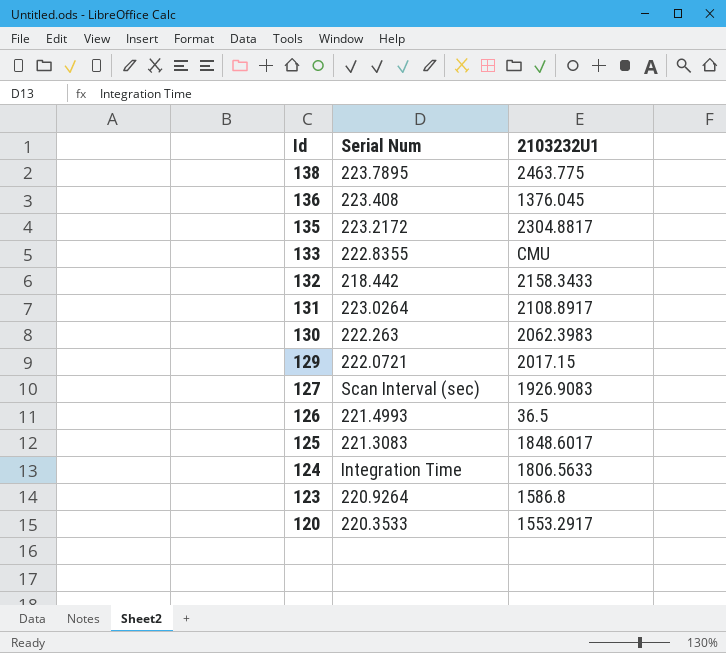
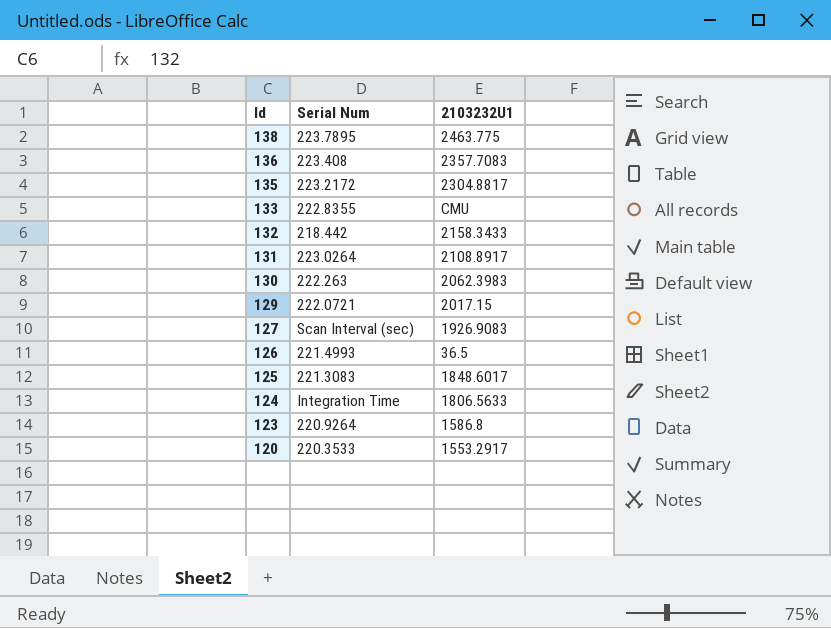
136 | 2103232U1: 1376.045 -> 2357.7083

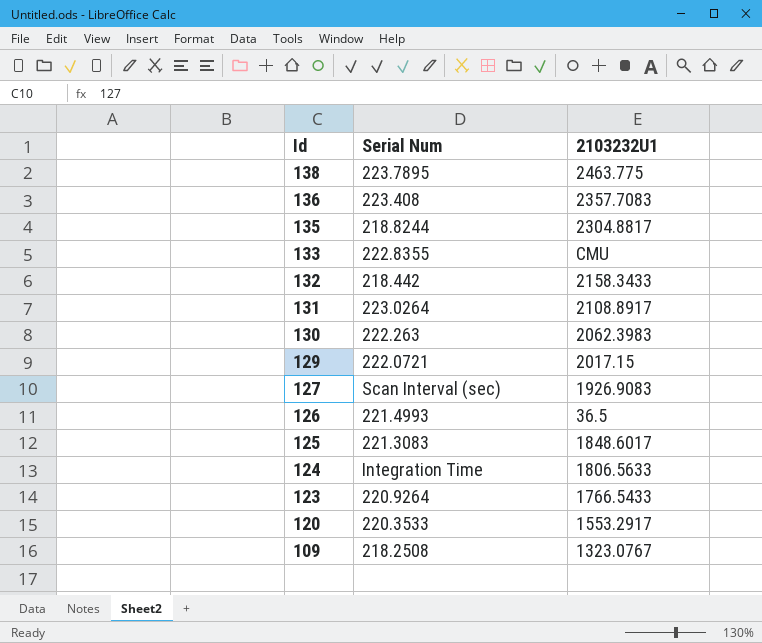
135 | Serial Num: 223.2172 -> 218.8244
123 | 2103232U1: 1586.8 -> 1766.5433
row 109: none -> 218.2508 | 1323.0767

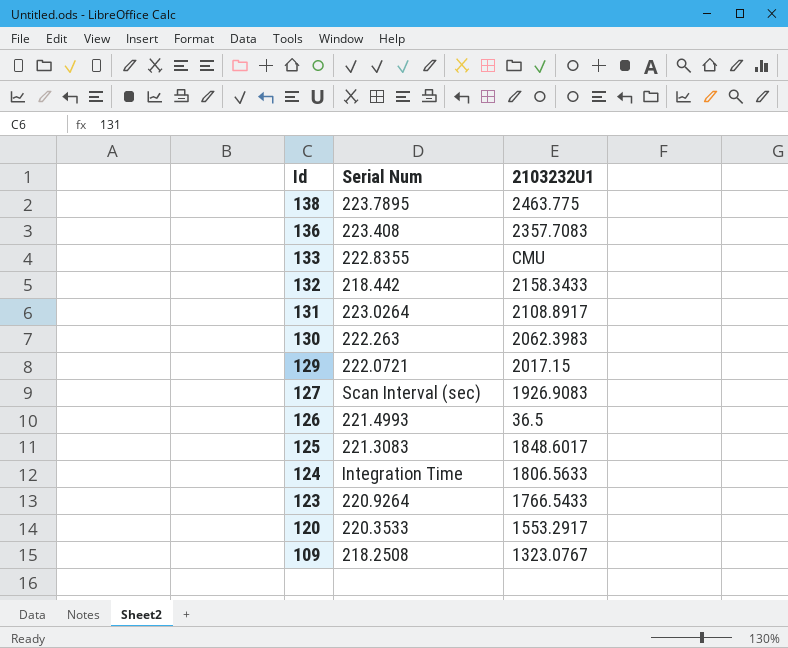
row 135: 218.8244 | 2304.8817 -> none

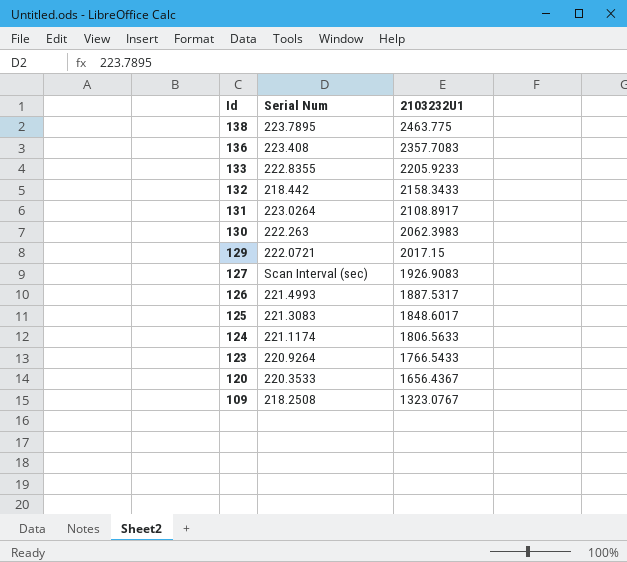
133 | 2103232U1: CMU -> 2205.9233
126 | 2103232U1: 36.5 -> 1887.5317
124 | Serial Num: Integration Time -> 221.1174
120 | 2103232U1: 1553.2917 -> 1656.4367

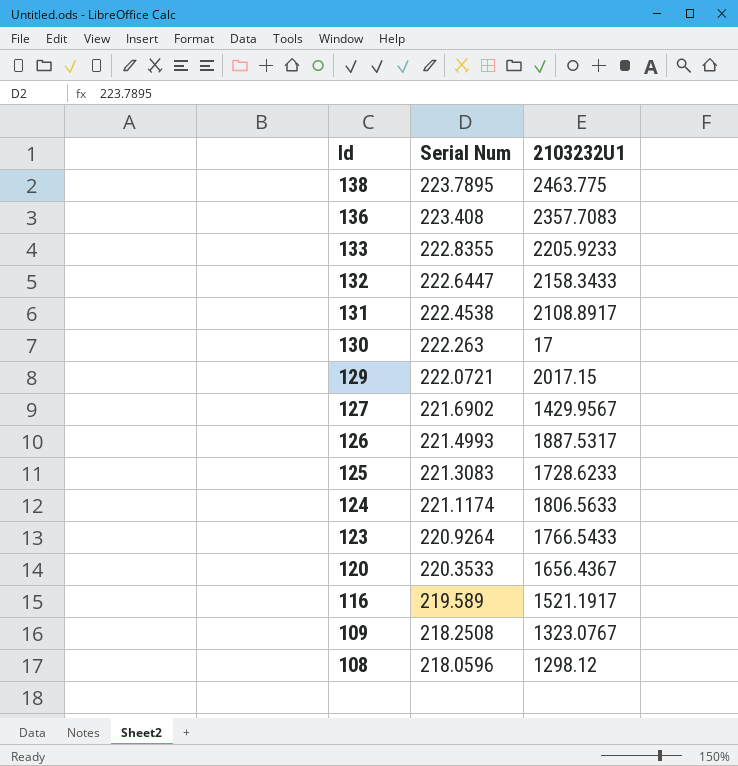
132 | Serial Num: 218.442 -> 222.6447
131 | Serial Num: 223.0264 -> 222.4538
130 | 2103232U1: 2062.3983 -> 17
127 | Serial Num: Scan Interval (sec) -> 221.6902
127 | 2103232U1: 1926.9083 -> 1429.9567
125 | 2103232U1: 1848.6017 -> 1728.6233
row 116: none -> 219.589 | 1521.1917
row 108: none -> 218.0596 | 1298.12

